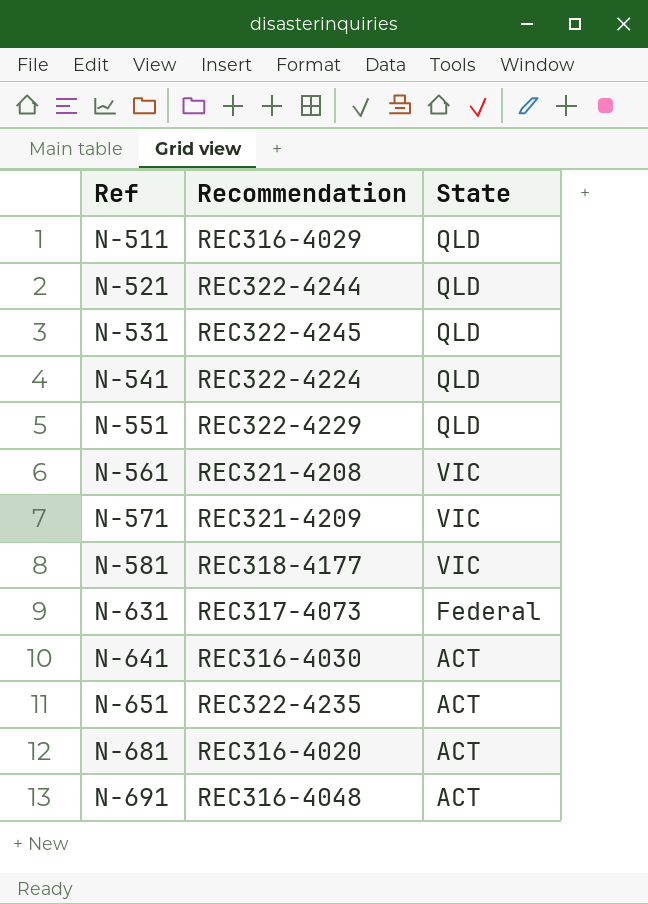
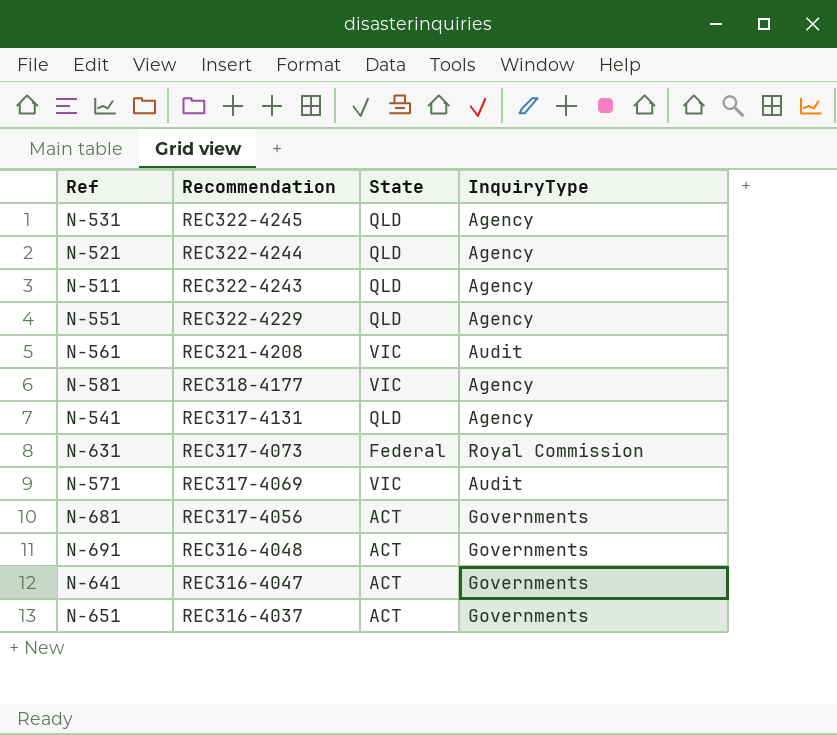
row order: Ref ascending -> Recommendation descending
column InquiryType | position: none -> 4
N-511 | Recommendation: REC316-4029 -> REC322-4243
N-541 | Recommendation: REC322-4224 -> REC317-4131
N-571 | Recommendation: REC321-4209 -> REC317-4069
N-681 | Recommendation: REC316-4020 -> REC317-4056
N-641 | Recommendation: REC316-4030 -> REC316-4047
N-651 | Recommendation: REC322-4235 -> REC316-4037

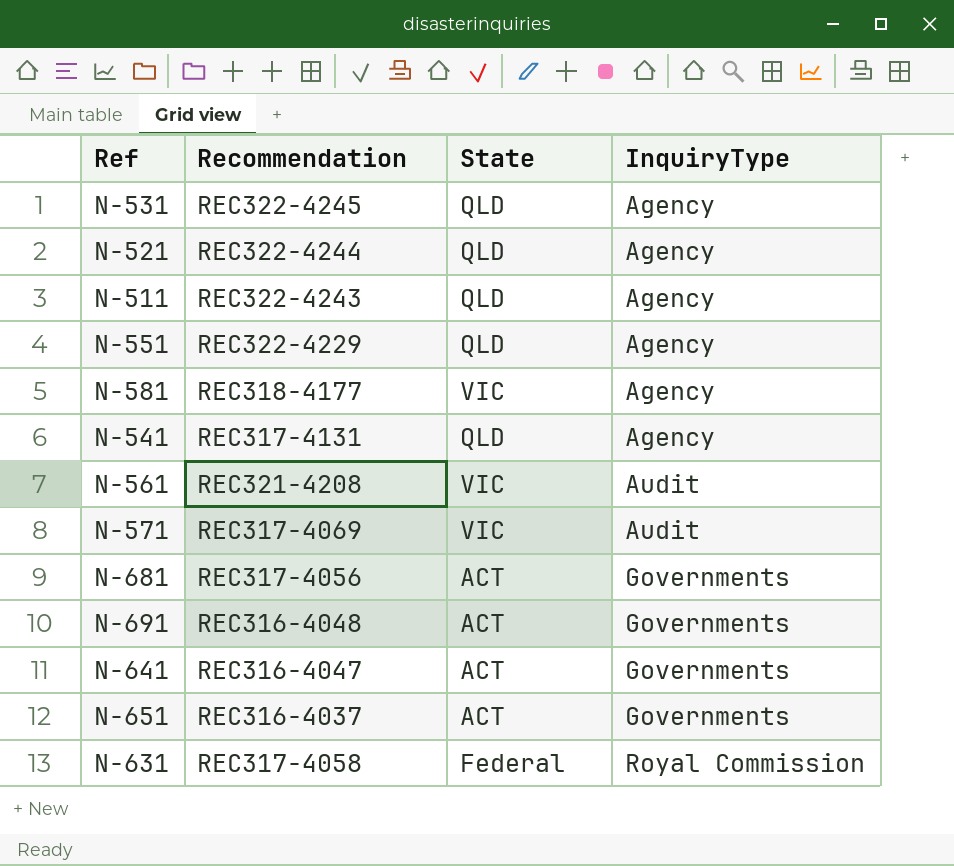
row order: Recommendation descending -> InquiryType ascending
N-631 | Recommendation: REC317-4073 -> REC317-4058

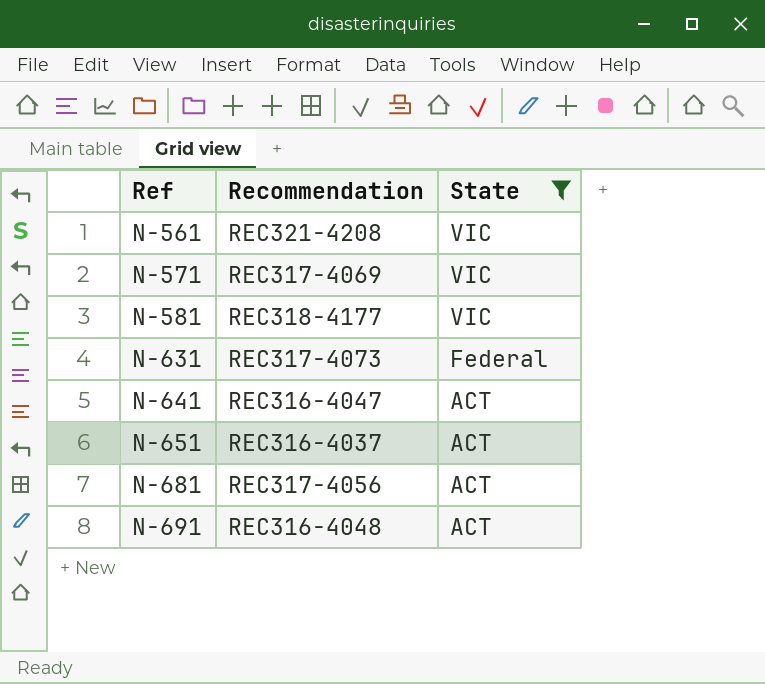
filter: none -> State != QLD
row order: InquiryType ascending -> Ref ascending
column InquiryType | position: 4 -> none
N-631 | Recommendation: REC317-4058 -> REC317-4073

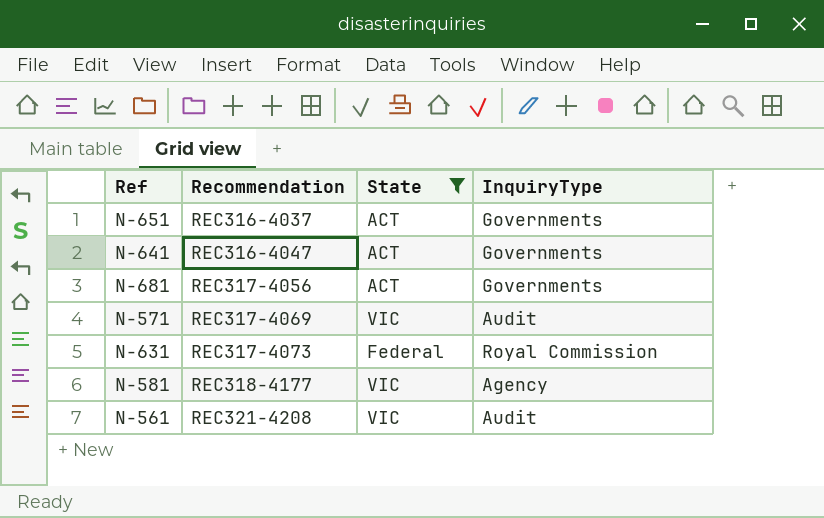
row order: Ref ascending -> Recommendation ascending
column InquiryType | position: none -> 4
row N-691: REC316-4048 | ACT -> none

